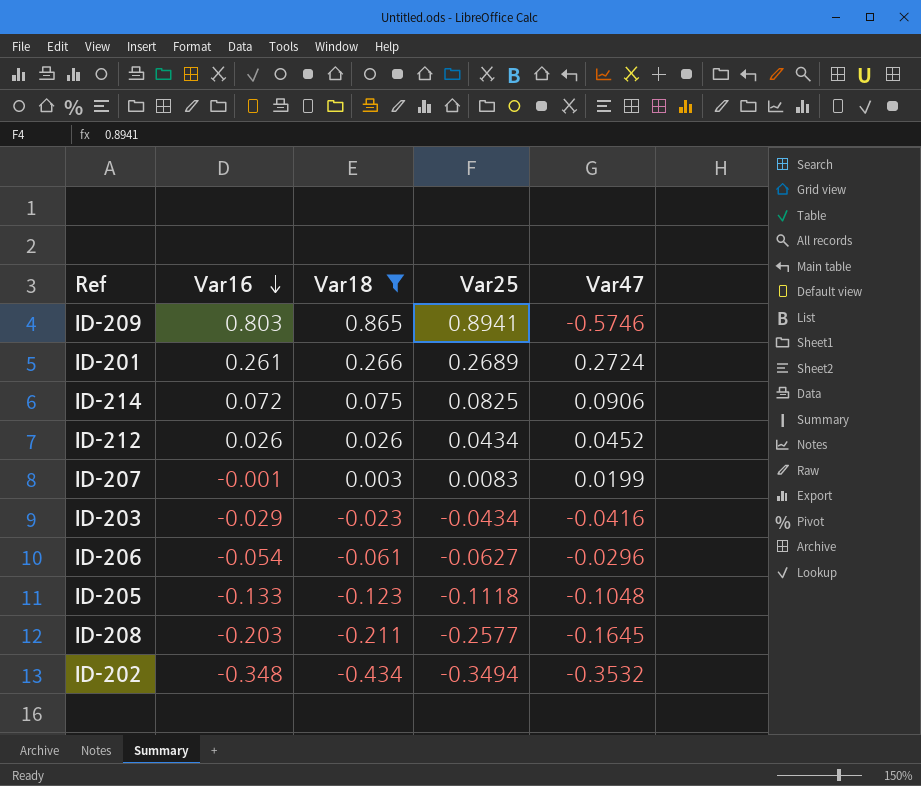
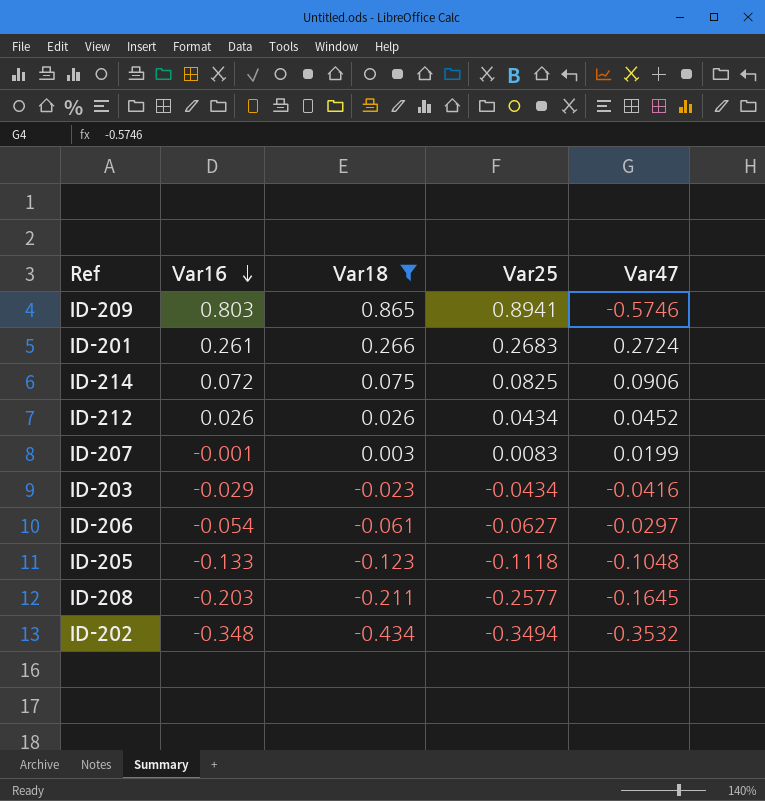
ID-201 | Var25: 0.2689 -> 0.2683
ID-206 | Var47: -0.0296 -> -0.0297

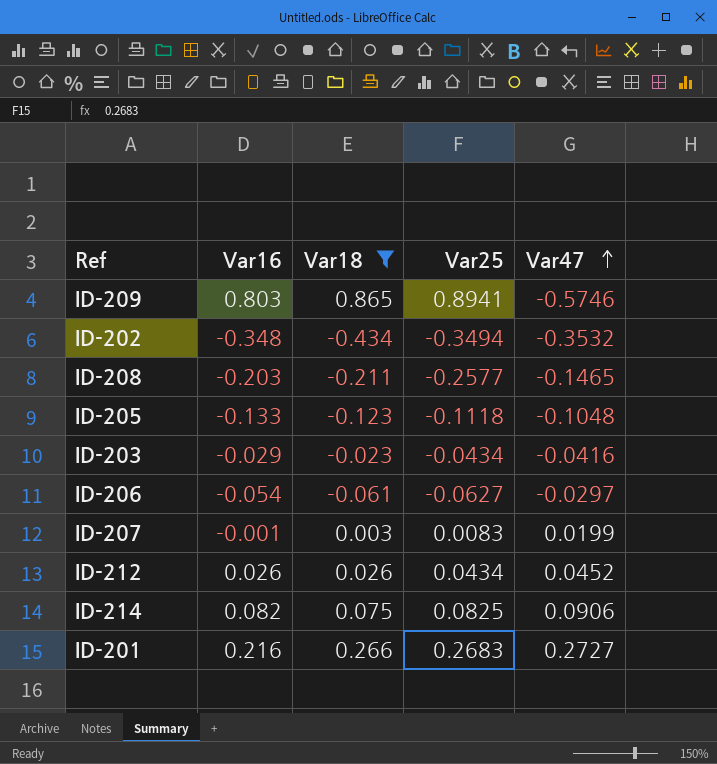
row order: Var16 descending -> Var47 ascending
ID-208 | Var47: -0.1645 -> -0.1465
ID-214 | Var16: 0.072 -> 0.082
ID-201 | Var16: 0.261 -> 0.216
ID-201 | Var47: 0.2724 -> 0.2727

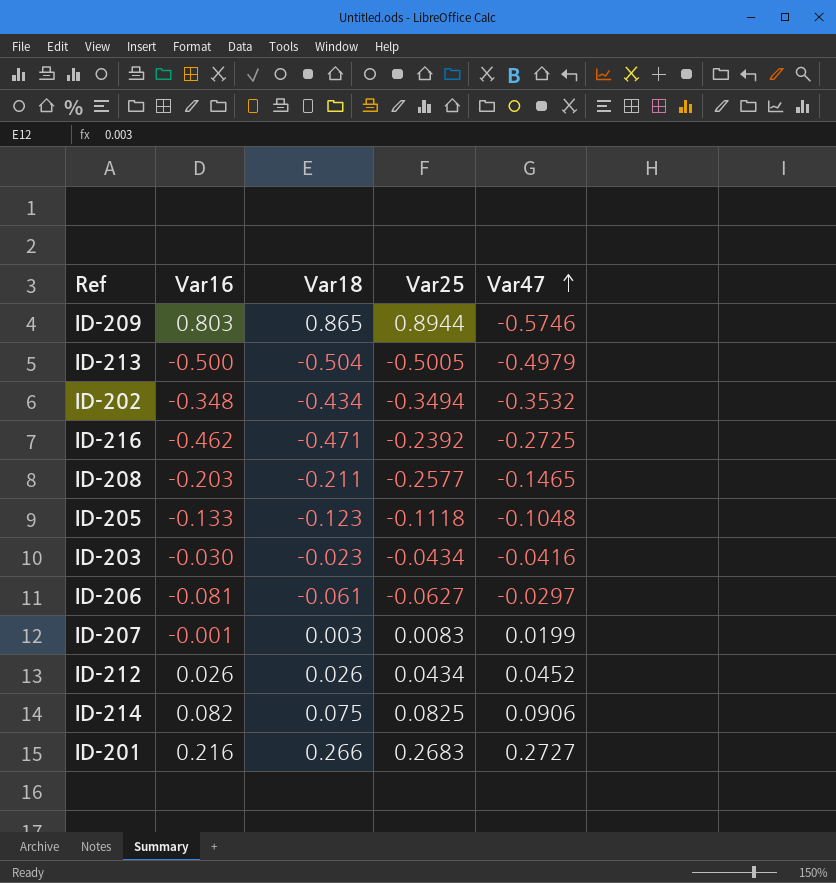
filter: Var18 >= -0.434 -> none
ID-209 | Var25: 0.8941 -> 0.8944
ID-203 | Var16: -0.029 -> -0.030
ID-206 | Var16: -0.054 -> -0.081

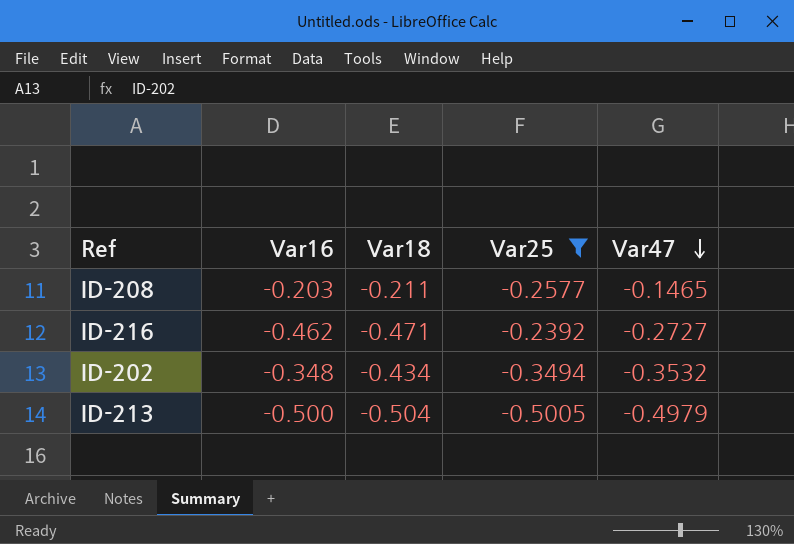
filter: none -> Var25 <= -0.2392
row order: Var47 ascending -> Var47 descending
ID-216 | Var47: -0.2725 -> -0.2727

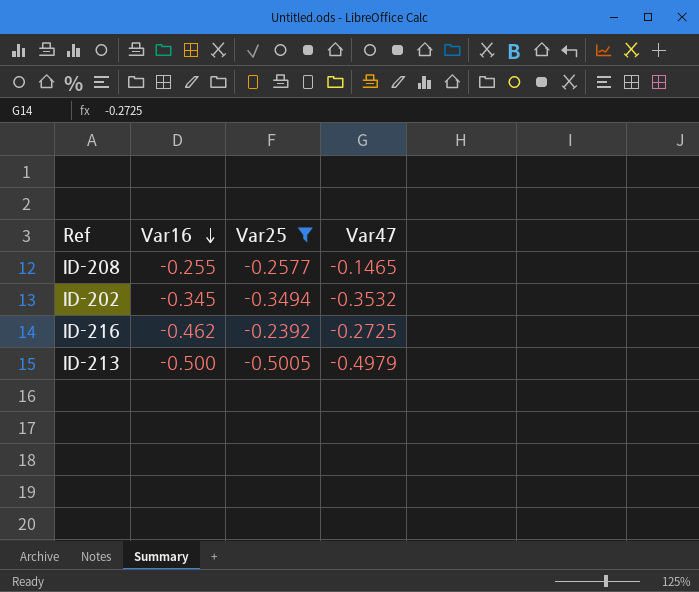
row order: Var47 descending -> Var16 descending
column Var18 | position: 3 -> none
ID-208 | Var16: -0.203 -> -0.255
ID-202 | Var16: -0.348 -> -0.345
ID-216 | Var47: -0.2727 -> -0.2725

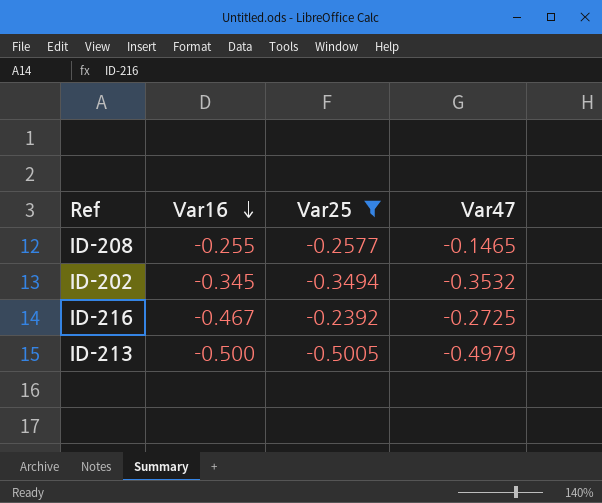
ID-216 | Var16: -0.462 -> -0.467

